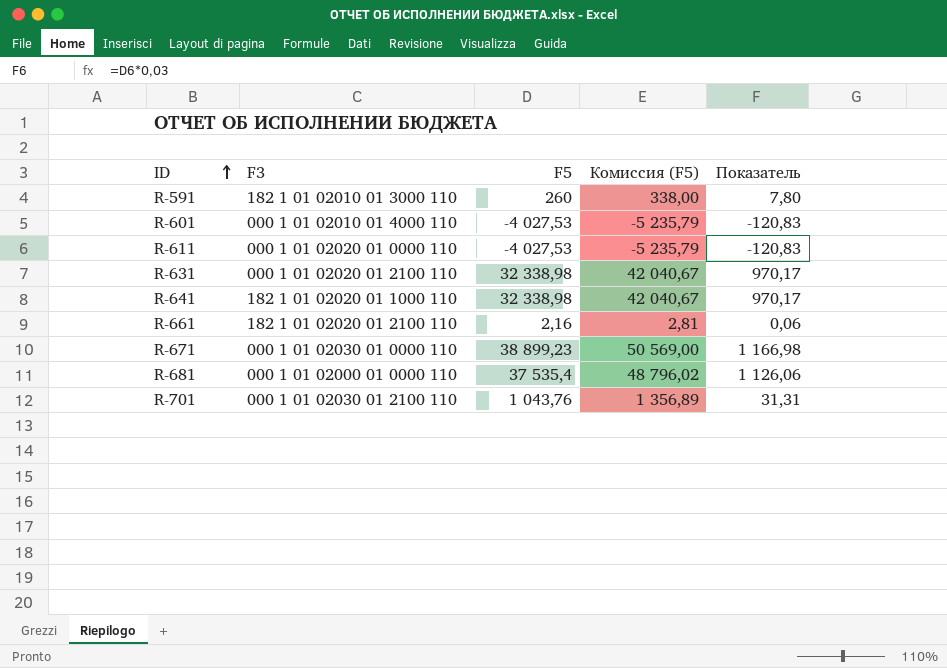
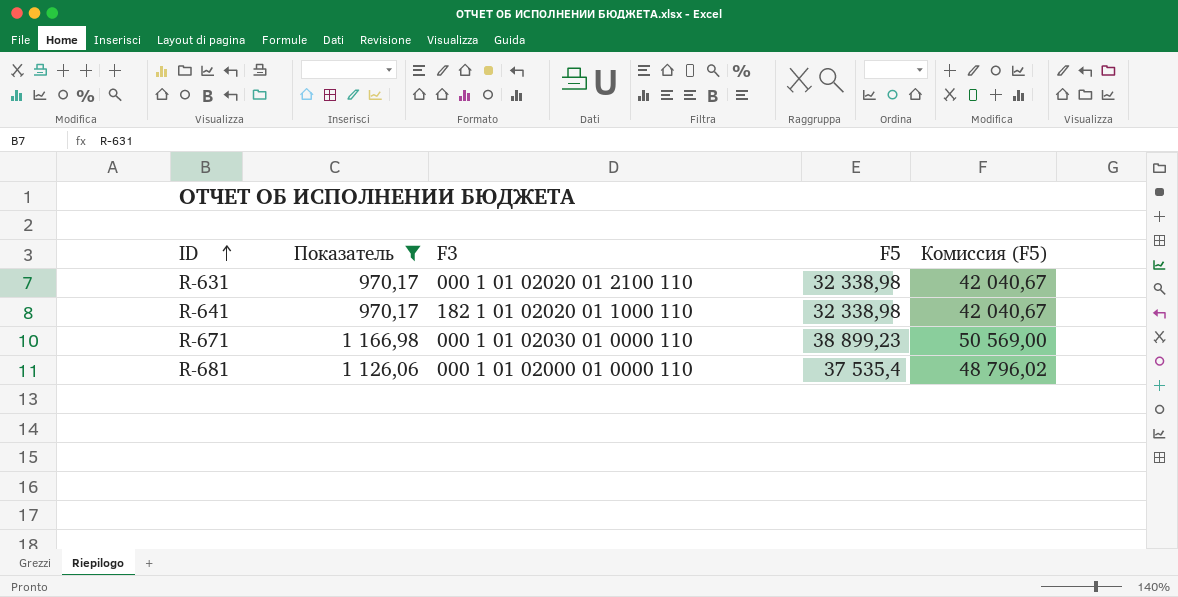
filter: none -> Показатель >= 970,17
column Показатель | position: 5 -> 2

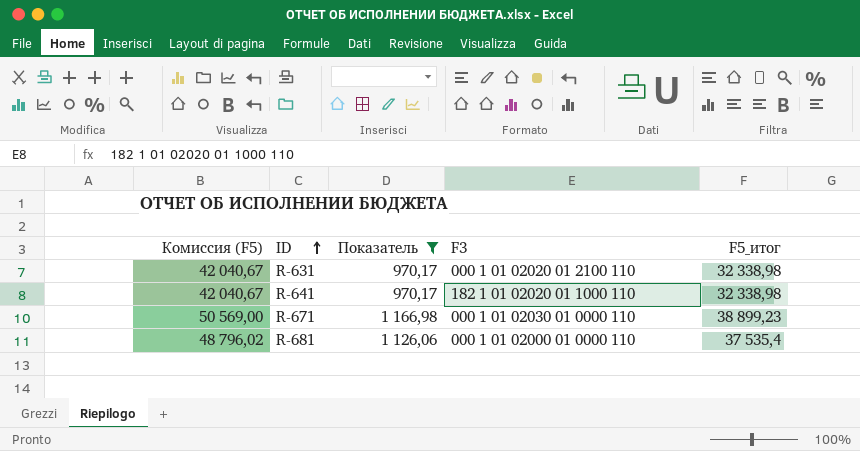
column Комиссия (F5) | position: 5 -> 1
column name: F5 -> F5_итог

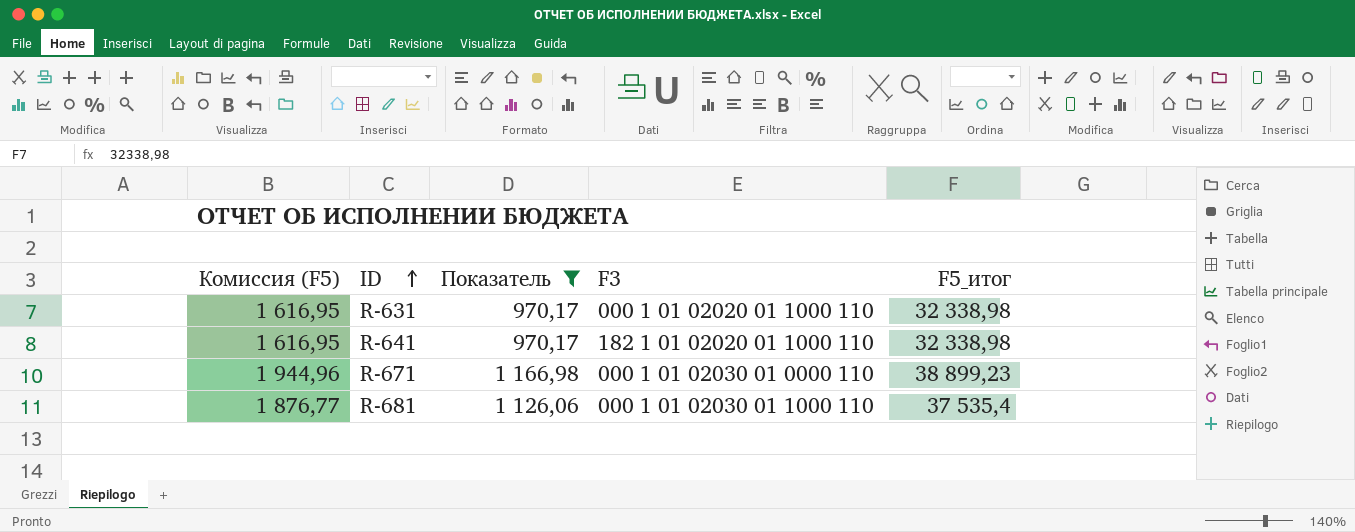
column Комиссия (F5) | formula: [F5_итог] * 1,3 -> [F5_итог] * 0,05
R-631 | F3: 000 1 01 02020 01 2100 110 -> 000 1 01 02020 01 1000 110
R-681 | F3: 000 1 01 02000 01 0000 110 -> 000 1 01 02030 01 1000 110

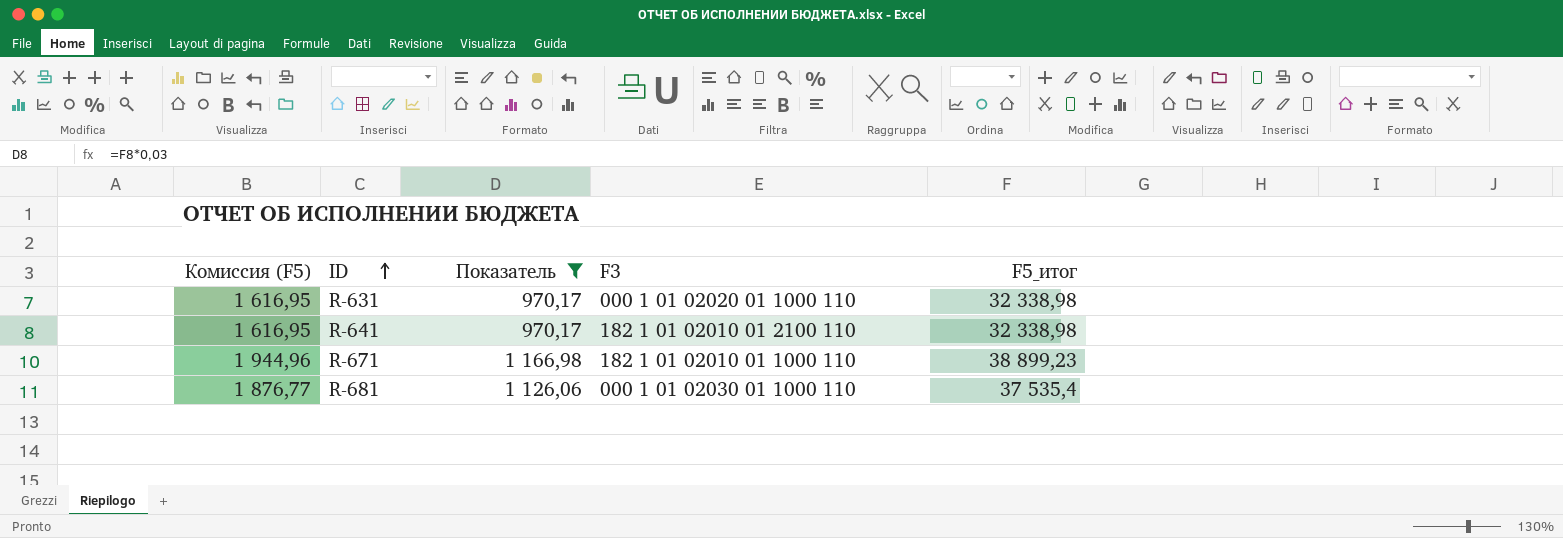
R-641 | F3: 182 1 01 02020 01 1000 110 -> 182 1 01 02010 01 2100 110
R-671 | F3: 000 1 01 02030 01 0000 110 -> 182 1 01 02010 01 1000 110

